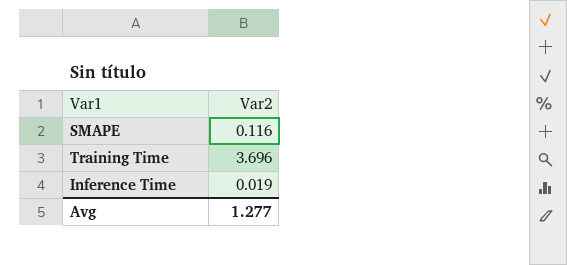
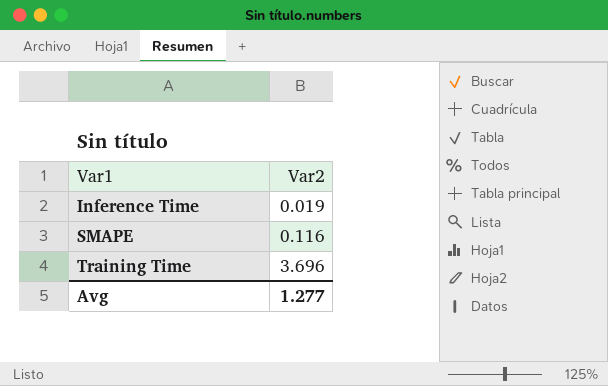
row order: none -> Var1 ascending

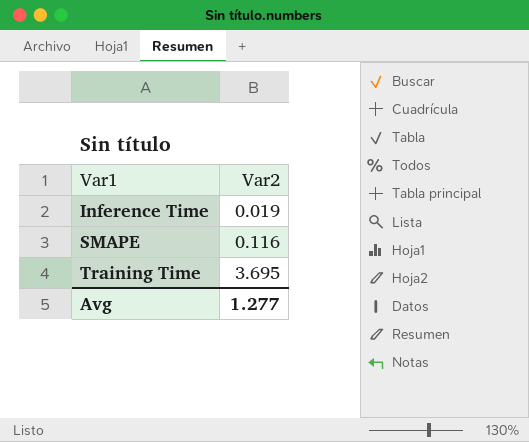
Training Time | Var2: 3.696 -> 3.695

